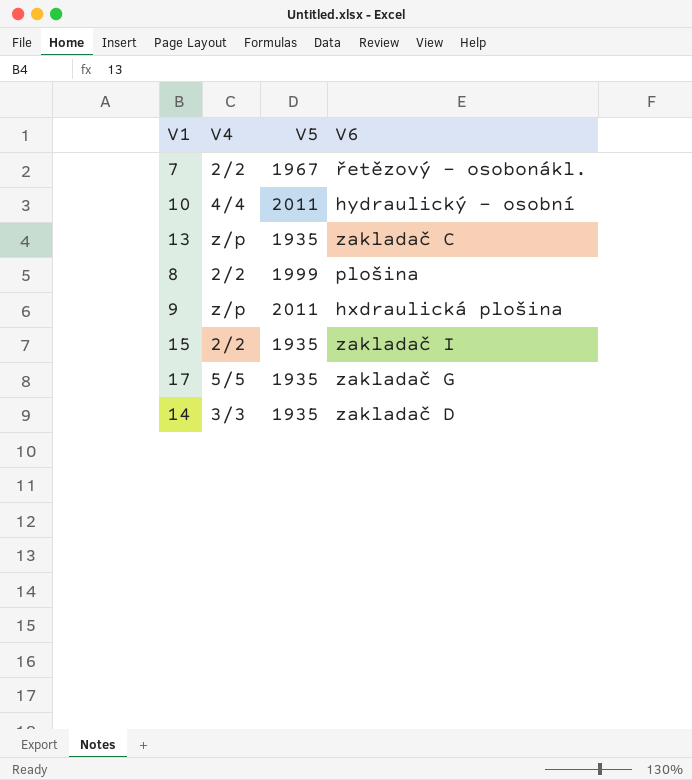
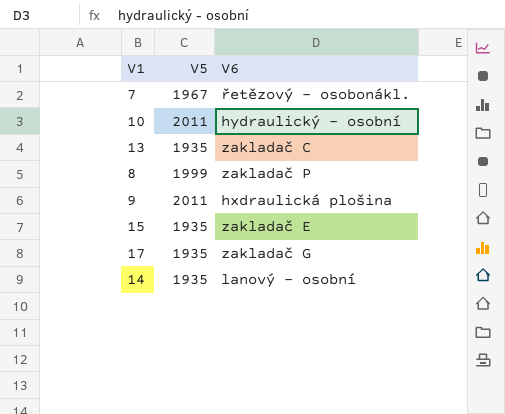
column V4 | position: 2 -> none
8 | V6: plošina -> zakladač P
15 | V6: zakladač I -> zakladač E
14 | V6: zakladač D -> lanový - osobní

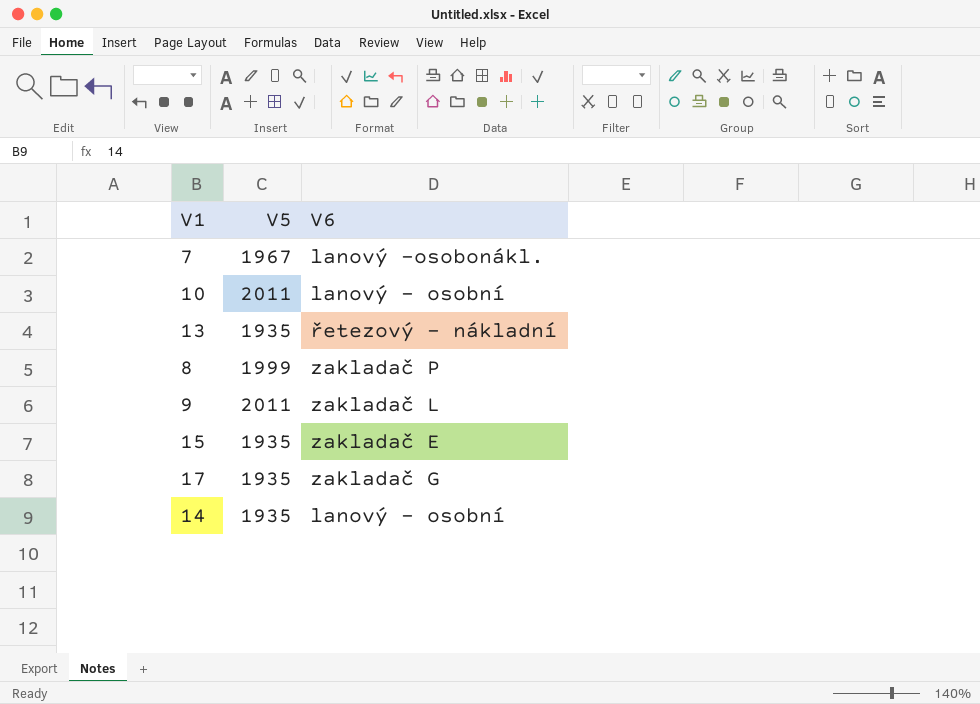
7 | V6: řetězový - osobonákl. -> lanový -osobonákl.
10 | V6: hydraulický - osobní -> lanový - osobní
13 | V6: zakladač C -> řetezový - nákladní
9 | V6: hxdraulická plošina -> zakladač L

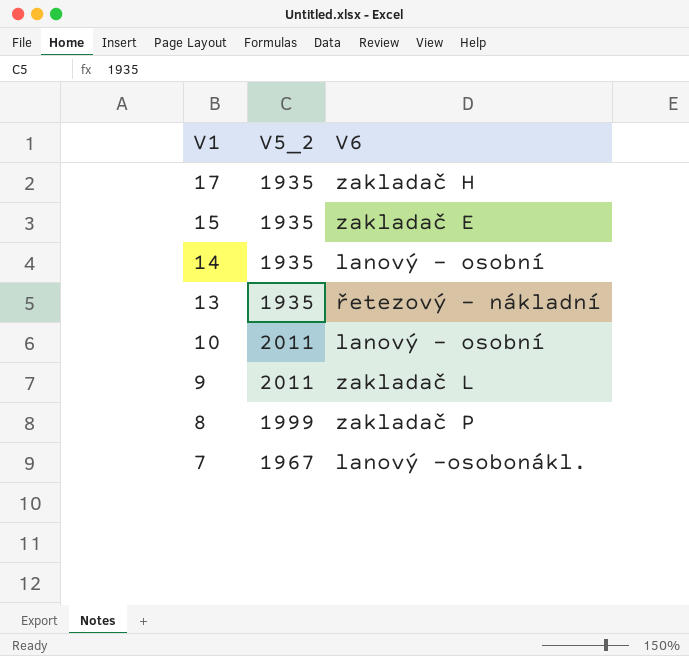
row order: none -> V1 descending
column name: V5 -> V5_2
17 | V6: zakladač G -> zakladač H

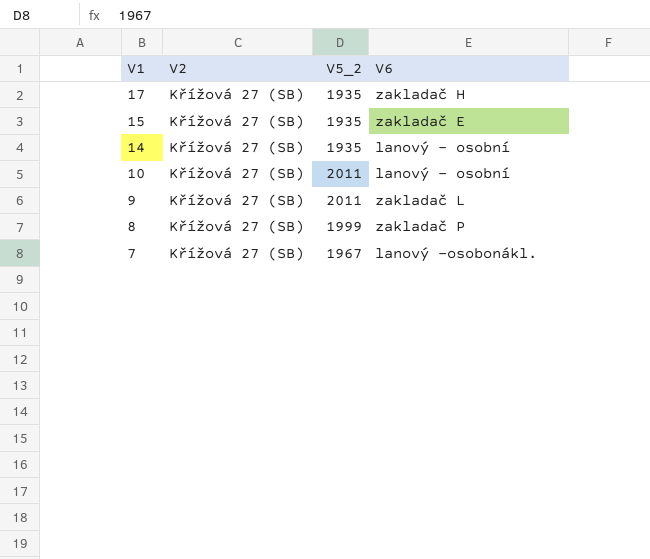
column V2 | position: none -> 2
row 13: 1935 | řetezový - nákladní -> none

